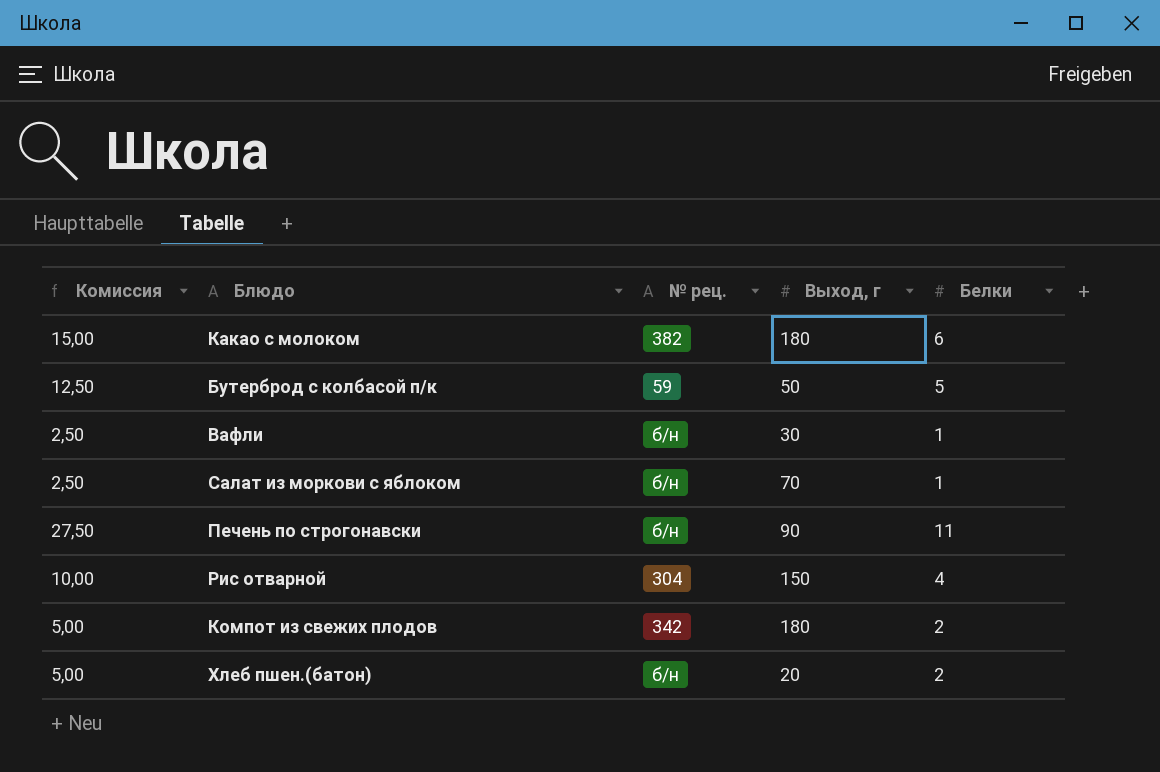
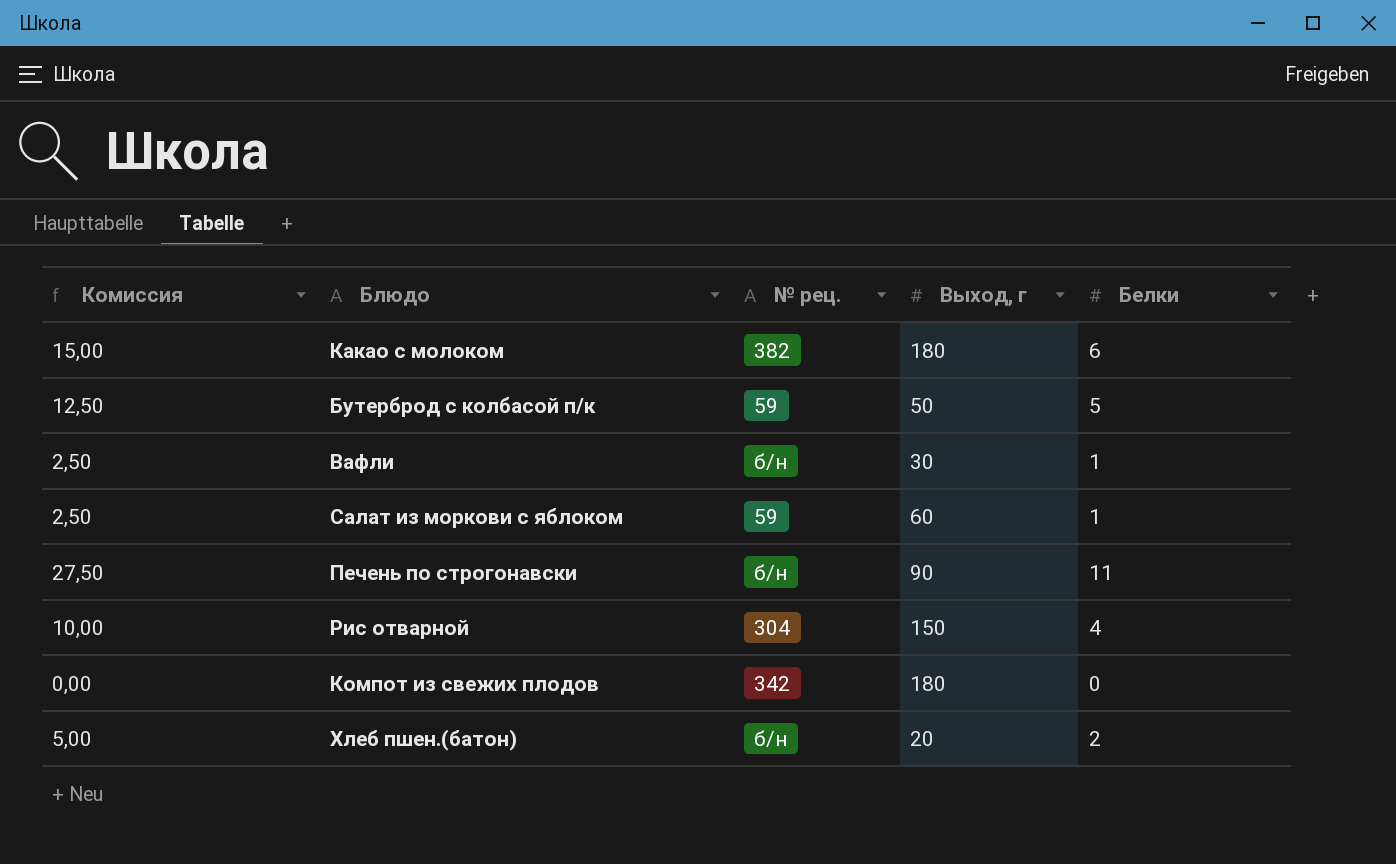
Салат из моркови с яблоком | № рец.: б/н -> 59
Салат из моркови с яблоком | Выход, г: 70 -> 60
Компот из свежих плодов | Комиссия: 5,00 -> 0,00
Компот из свежих плодов | Белки: 2 -> 0

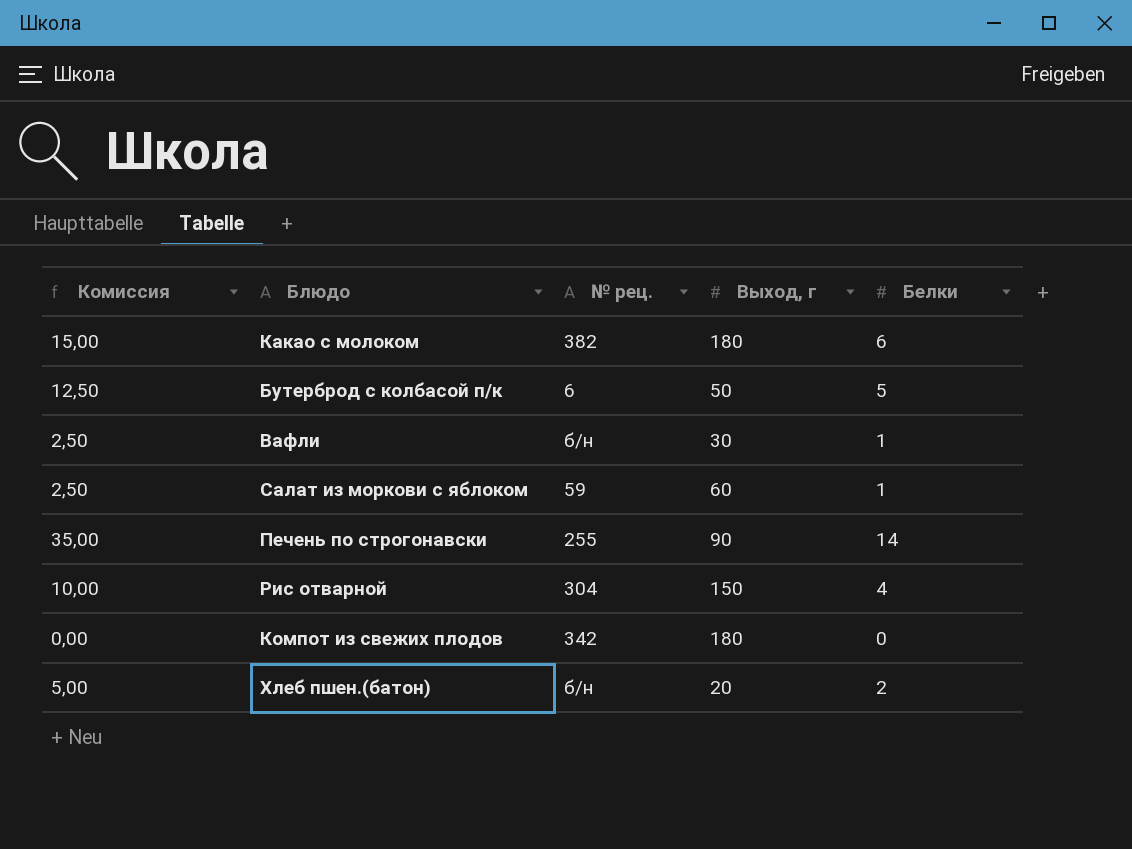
Бутерброд с колбасой п/к | № рец.: 59 -> 6
Печень по строгонавски | Комиссия: 27,50 -> 35,00
Печень по строгонавски | № рец.: б/н -> 255
Печень по строгонавски | Белки: 11 -> 14

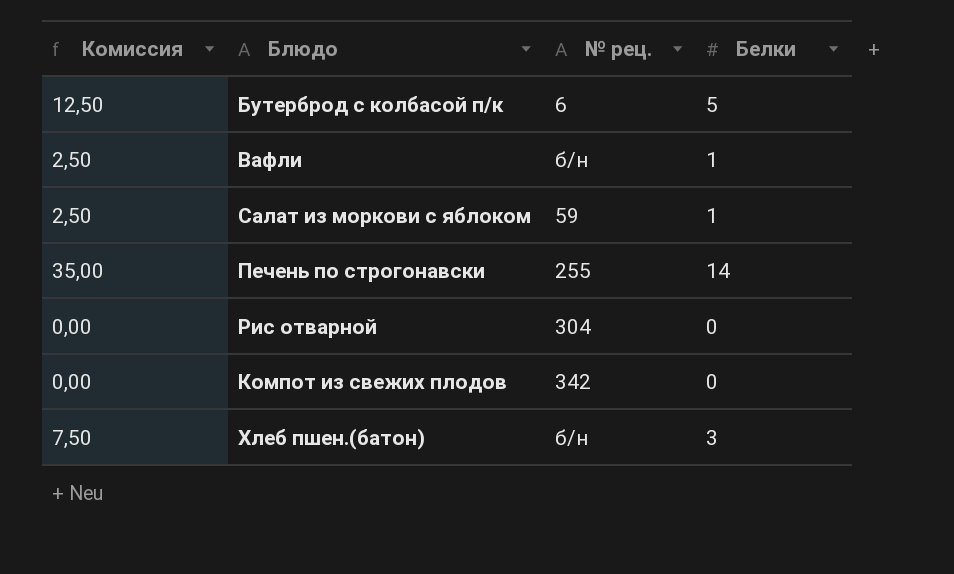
column Выход, г | position: 4 -> none
row Какао с молоком: 15,00 | 382 | 180 | 6 -> none
Рис отварной | Комиссия: 10,00 -> 0,00
Рис отварной | Белки: 4 -> 0
Хлеб пшен.(батон) | Комиссия: 5,00 -> 7,50
Хлеб пшен.(батон) | Белки: 2 -> 3

